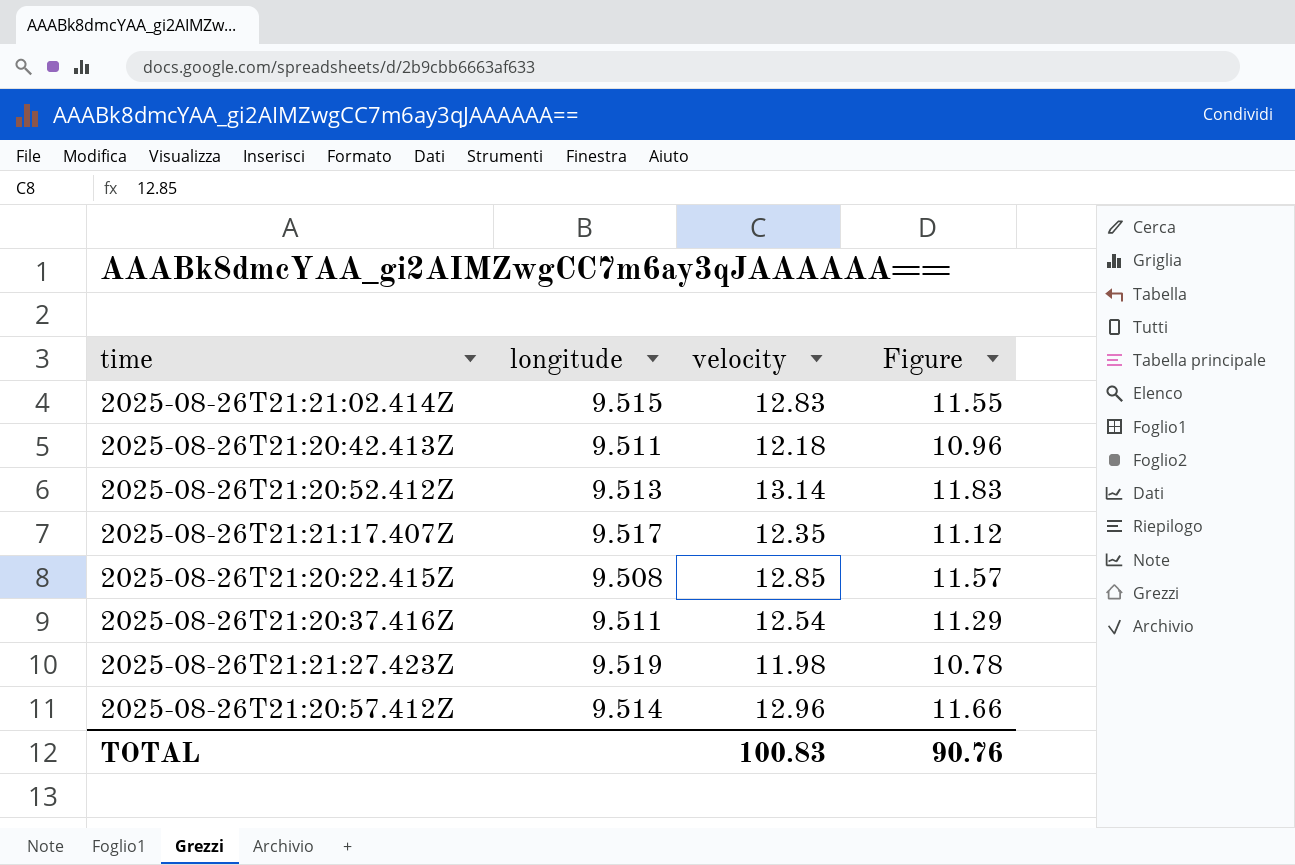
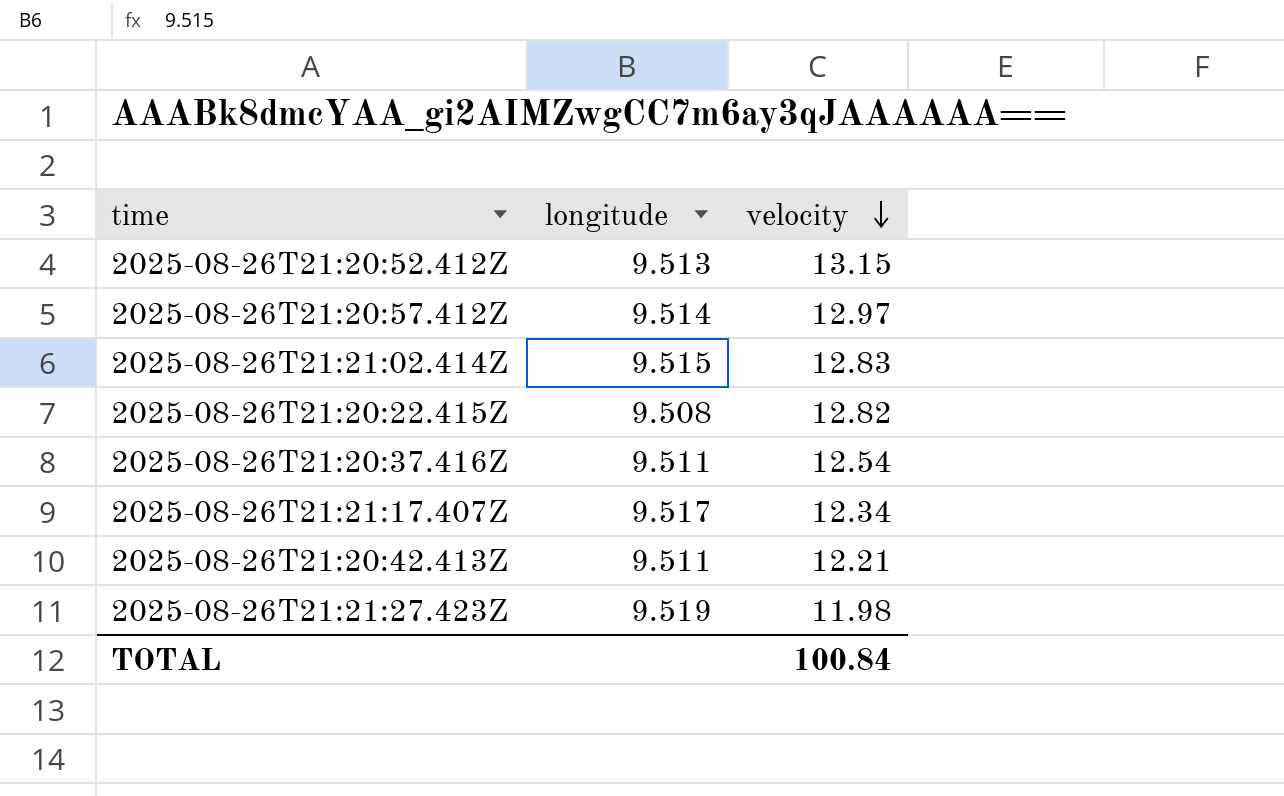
row order: none -> velocity descending
column Figure | formula: [velocity] * 0.9 -> none
2025-08-26T21:20:52.412Z | velocity: 13.14 -> 13.15
2025-08-26T21:20:57.412Z | velocity: 12.96 -> 12.97
2025-08-26T21:20:22.415Z | velocity: 12.85 -> 12.82
2025-08-26T21:21:17.407Z | velocity: 12.35 -> 12.34
2025-08-26T21:20:42.413Z | velocity: 12.18 -> 12.21
TOTAL | velocity: 100.83 -> 100.84

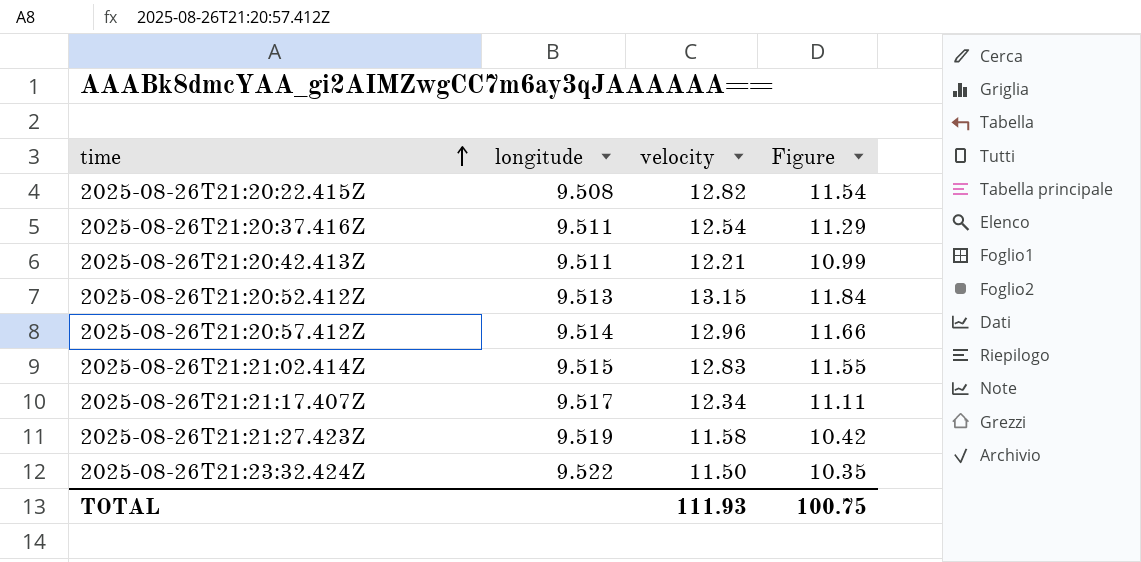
row order: velocity descending -> time ascending
column Figure | formula: none -> [velocity] * 0.9
2025-08-26T21:20:57.412Z | velocity: 12.97 -> 12.96
2025-08-26T21:21:27.423Z | velocity: 11.98 -> 11.58
row 2025-08-26T21:23:32.424Z: none -> 9.522 | 11.50 | 10.35
TOTAL | velocity: 100.84 -> 111.93

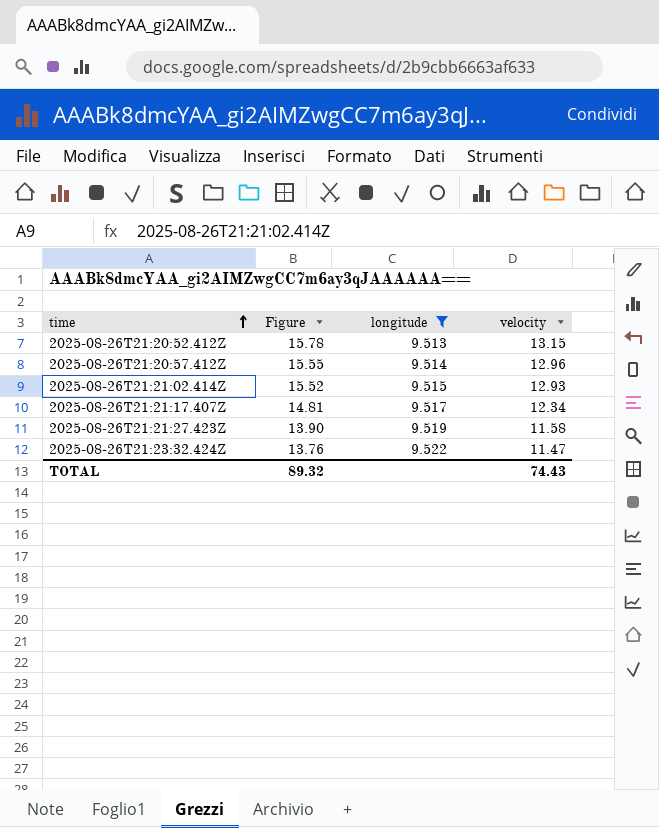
filter: none -> longitude >= 9.513
column Figure | formula: [velocity] * 0.9 -> [velocity] * 1.2
column Figure | position: 4 -> 2
2025-08-26T21:21:02.414Z | velocity: 12.83 -> 12.93
2025-08-26T21:23:32.424Z | velocity: 11.50 -> 11.47
TOTAL | Figure: 100.75 -> 89.32
TOTAL | velocity: 111.93 -> 74.43

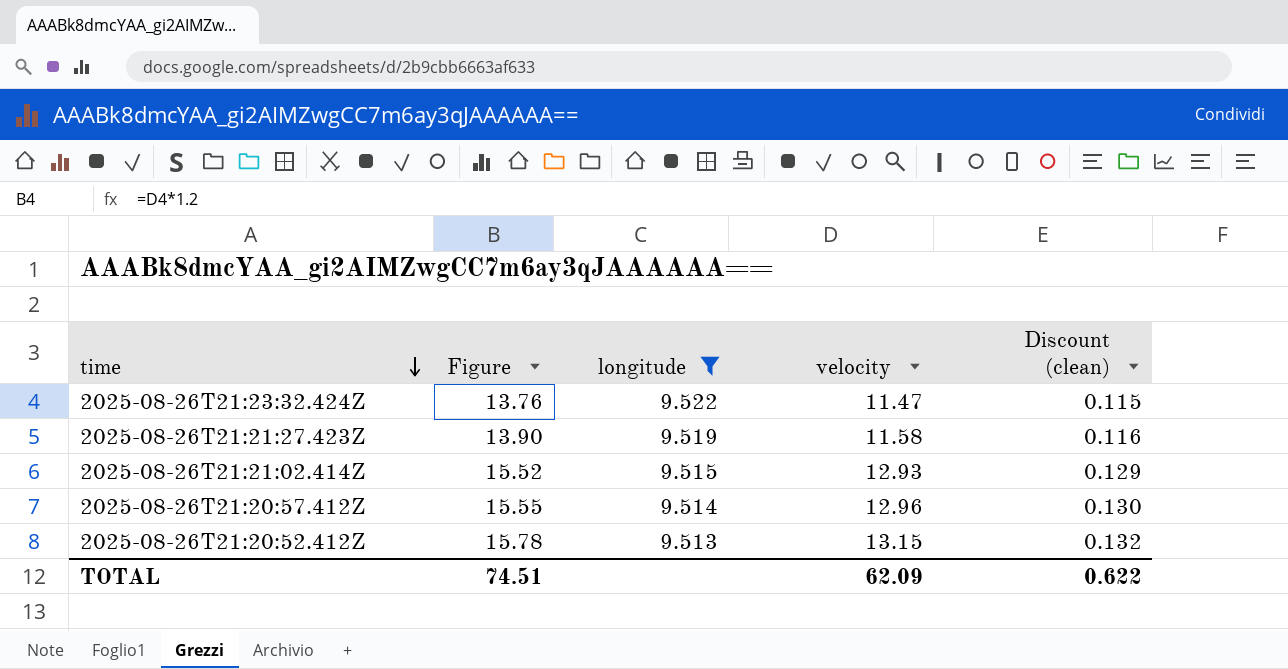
row order: time ascending -> time descending
column Discount (clean) | formula: none -> [velocity] * 0.01
row 2025-08-26T21:21:17.407Z: 14.81 | 9.517 | 12.34 -> none
TOTAL | Figure: 89.32 -> 74.51
TOTAL | velocity: 74.43 -> 62.09

